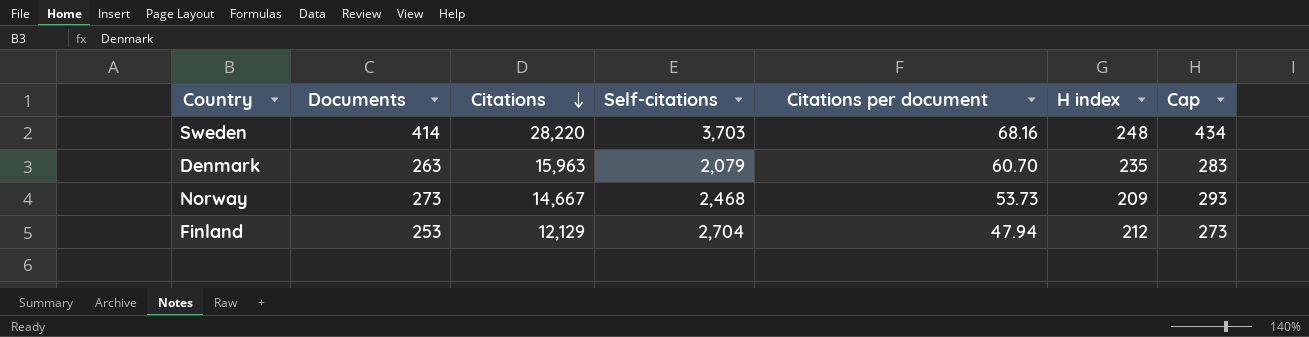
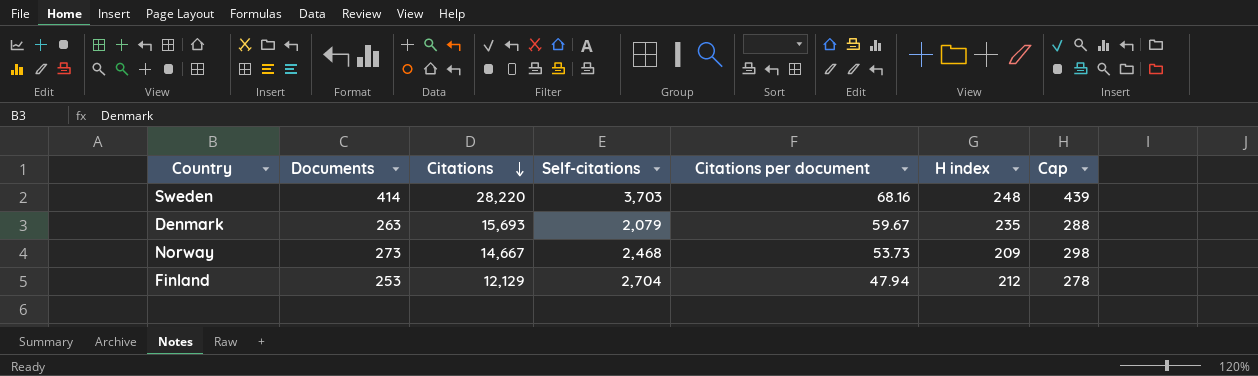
column Cap | formula: [Documents] + 20 -> [Documents] + 25
Denmark | Citations: 15,963 -> 15,693
Denmark | Citations per document: 60.70 -> 59.67

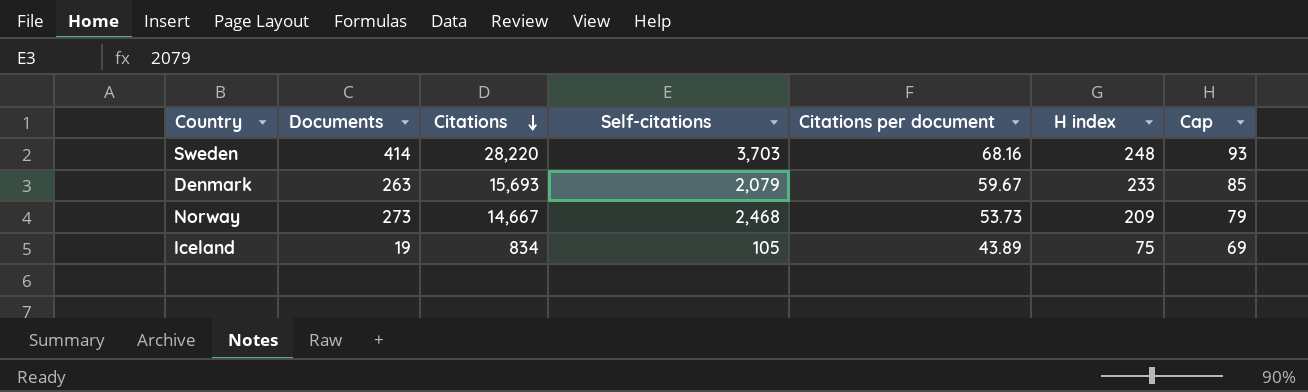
column Cap | formula: [Documents] + 25 -> [Citations per document] + 25
row Finland: 253 | 12,129 | 2,704 | 47.94 | 212 | 278 -> none
Denmark | H index: 235 -> 233
row Iceland: none -> 19 | 834 | 105 | 43.89 | 75 | 69

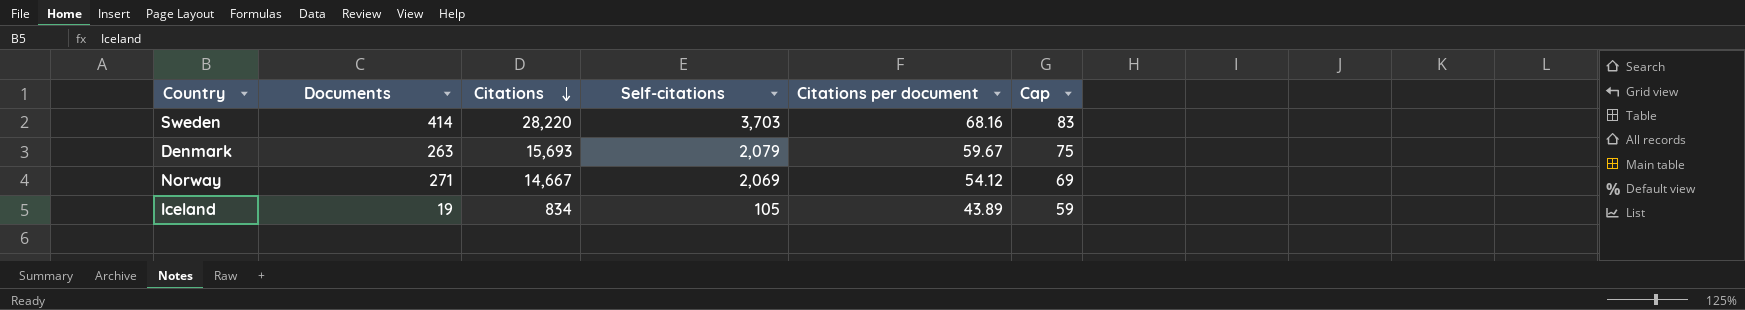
column H index | position: 6 -> none
column Cap | formula: [Citations per document] + 25 -> [Citations per document] + 15
Norway | Documents: 273 -> 271
Norway | Self-citations: 2,468 -> 2,069
Norway | Citations per document: 53.73 -> 54.12

